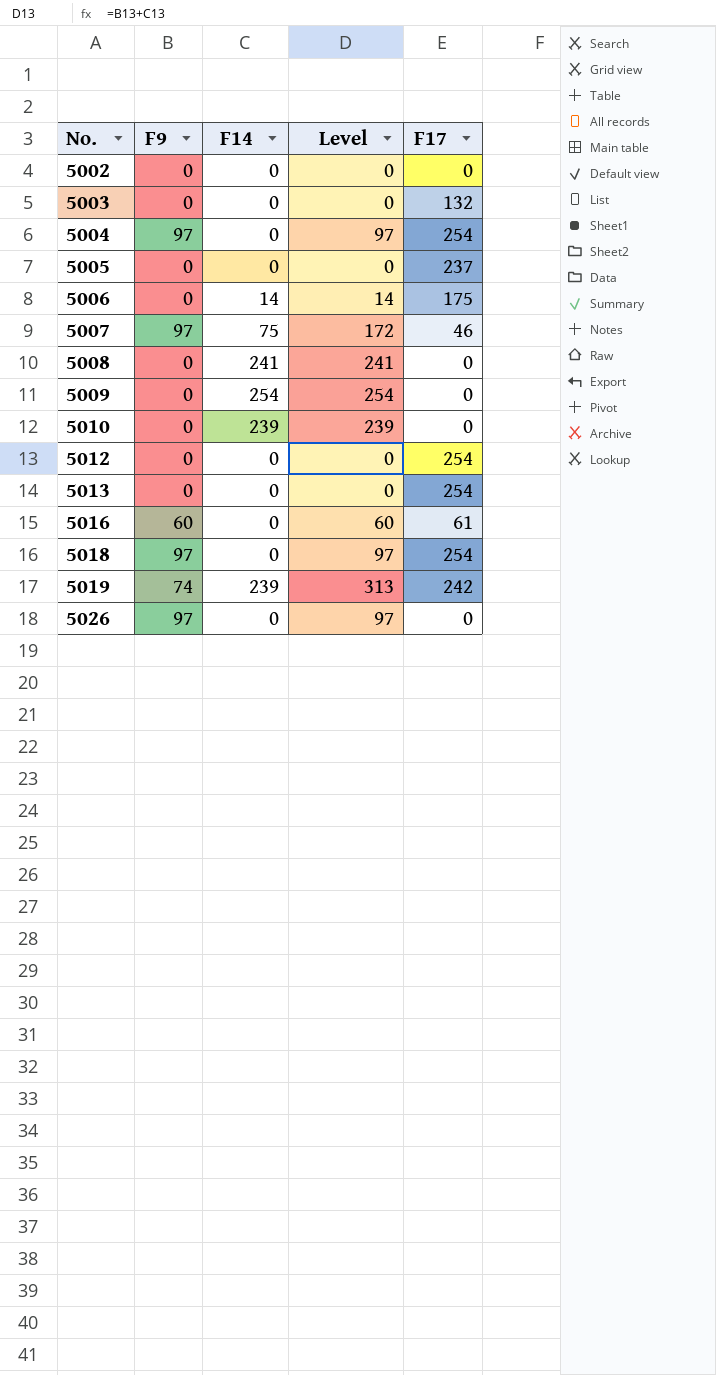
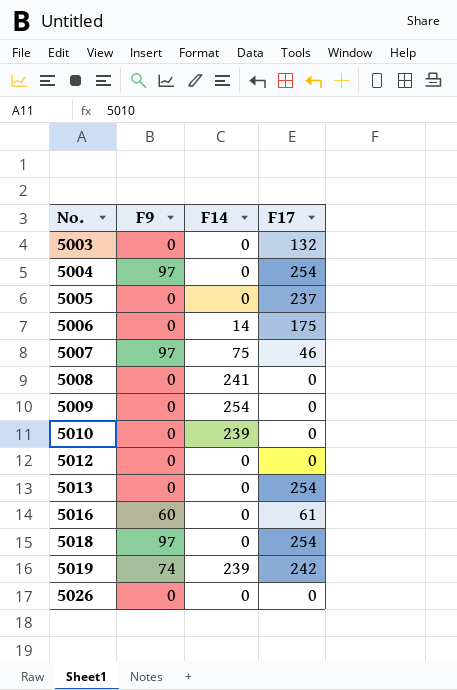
column Level | formula: [F9] + [F14] -> none
row 5002: 0 | 0 | 0 | 0 -> none
5012 | F17: 254 -> 0
5026 | F9: 97 -> 0

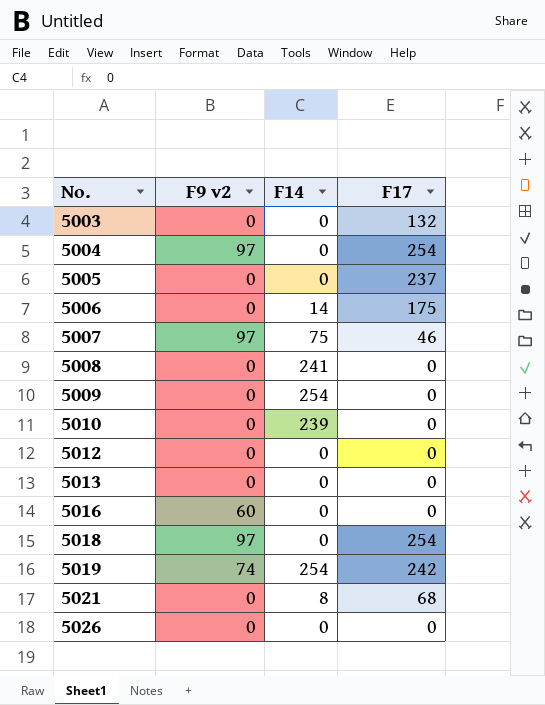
column name: F9 -> F9 v2
5013 | F17: 254 -> 0
5016 | F17: 61 -> 0
5019 | F14: 239 -> 254
row 5021: none -> 0 | 8 | 68

